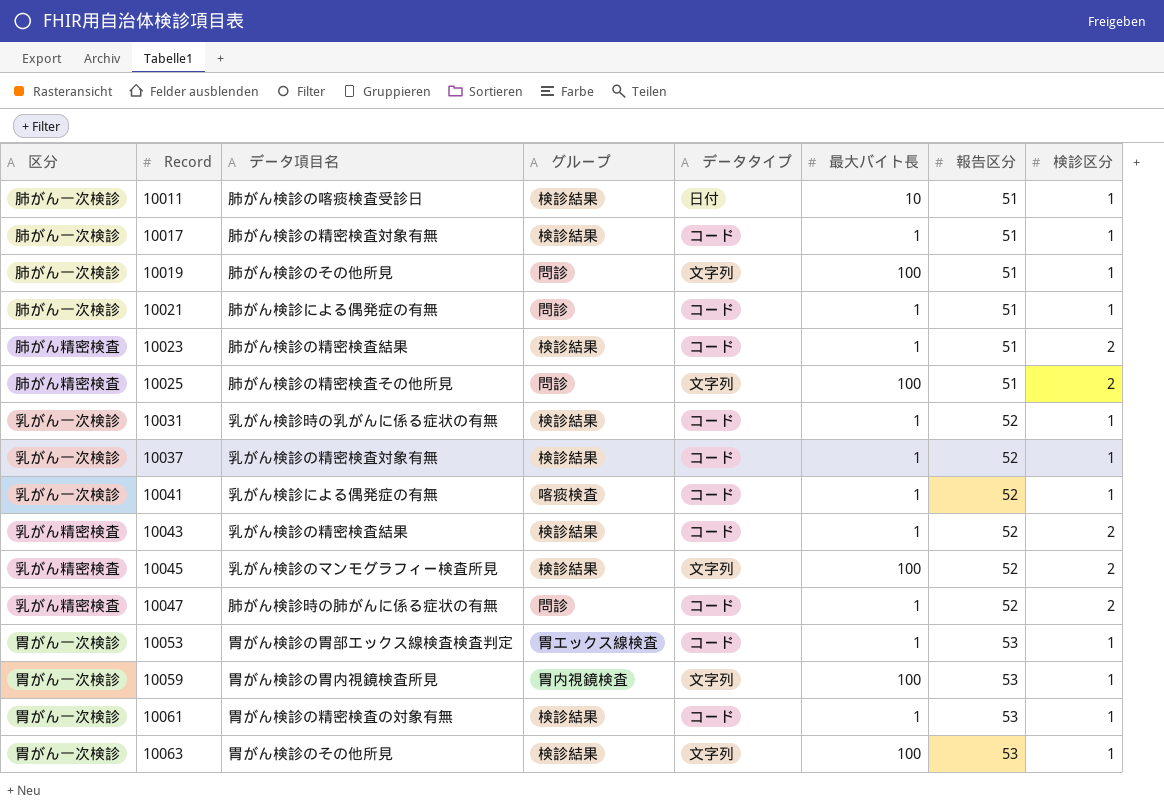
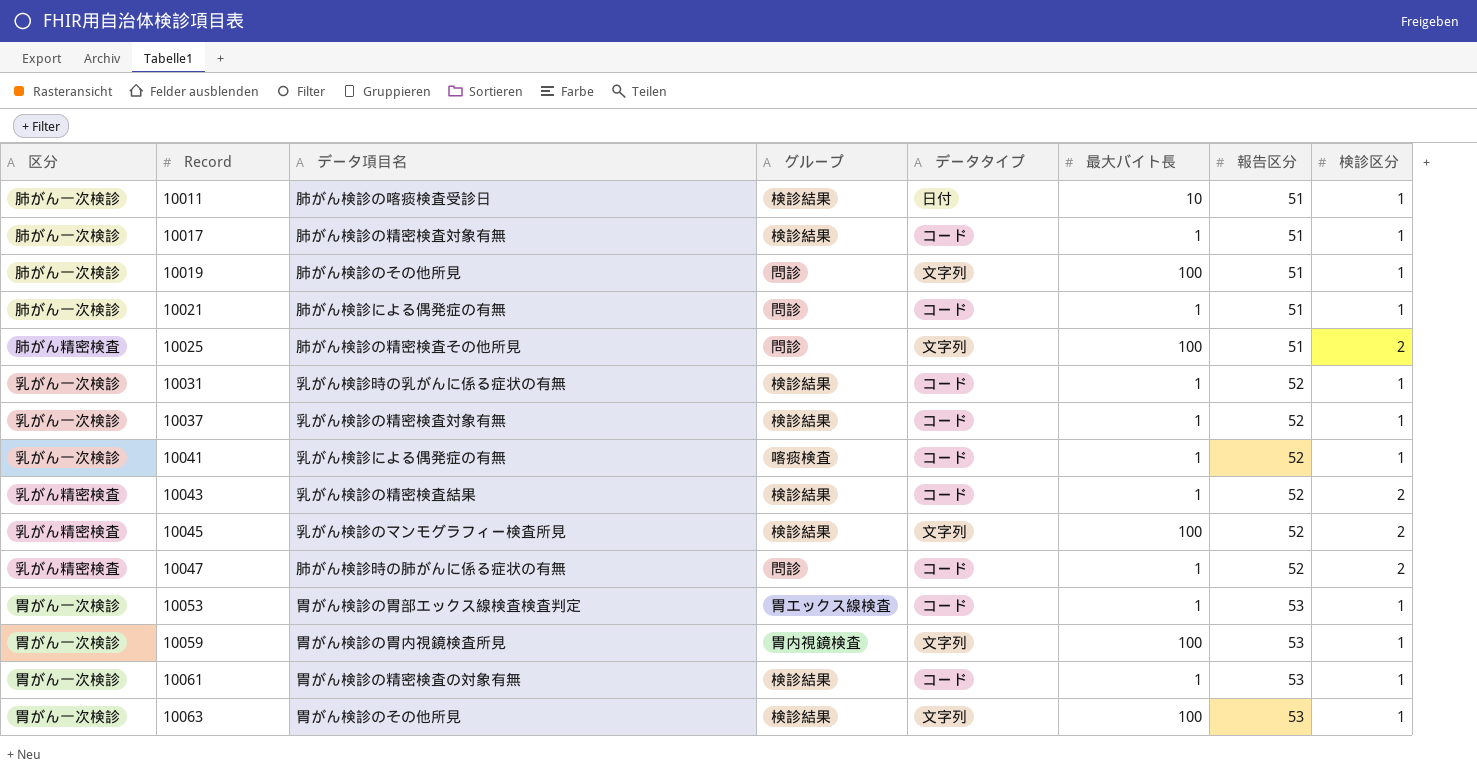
row 10023: 肺がん精密検査 | 肺がん検診の精密検査結果 | 検診結果 | コード | 1 | 51 | 2 -> none

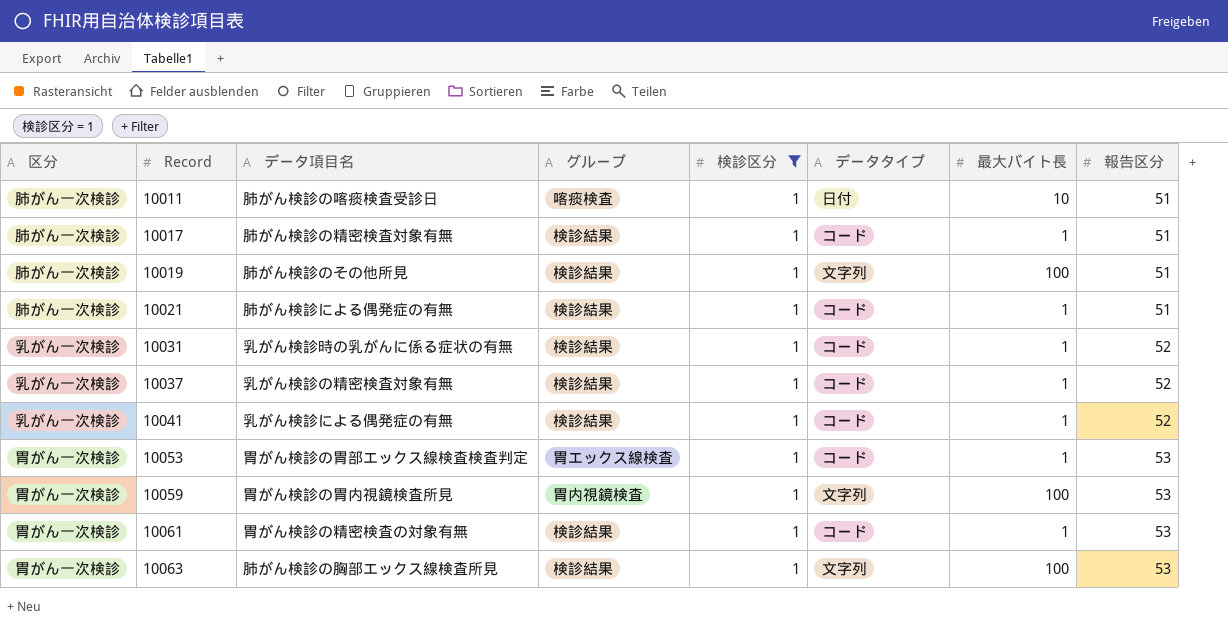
filter: none -> 検診区分 = 1
column 検診区分 | position: 8 -> 5
10011 | グループ: 検診結果 -> 喀痰検査
10019 | グループ: 問診 -> 検診結果
10021 | グループ: 問診 -> 検診結果
10041 | グループ: 喀痰検査 -> 検診結果
10063 | データ項目名: 胃がん検診のその他所見 -> 肺がん検診の胸部エックス線検査所見

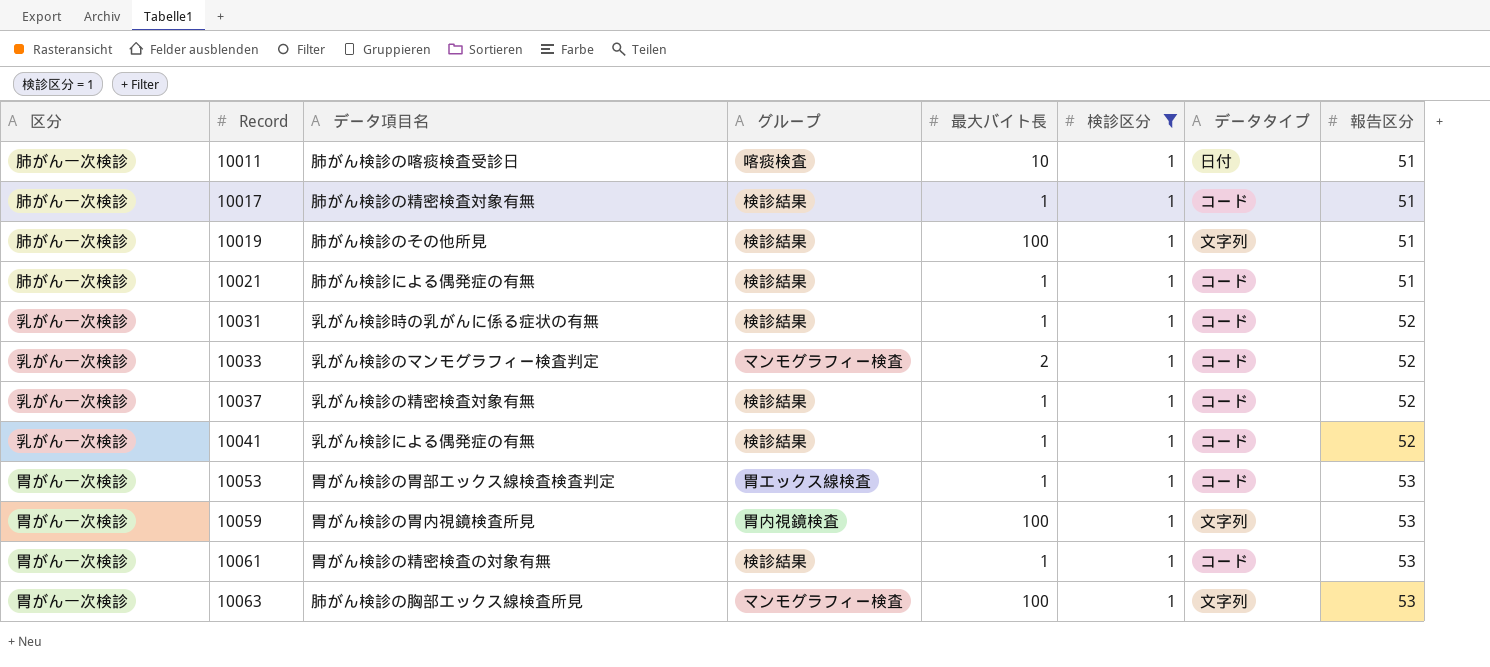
column 最大バイト長 | position: 7 -> 5
row 10033: none -> 乳がん一次検診 | 乳がん検診のマンモグラフィー検査判定 | マンモグラフィー検査 | 2 | 1 | コード | 52
10063 | グループ: 検診結果 -> マンモグラフィー検査

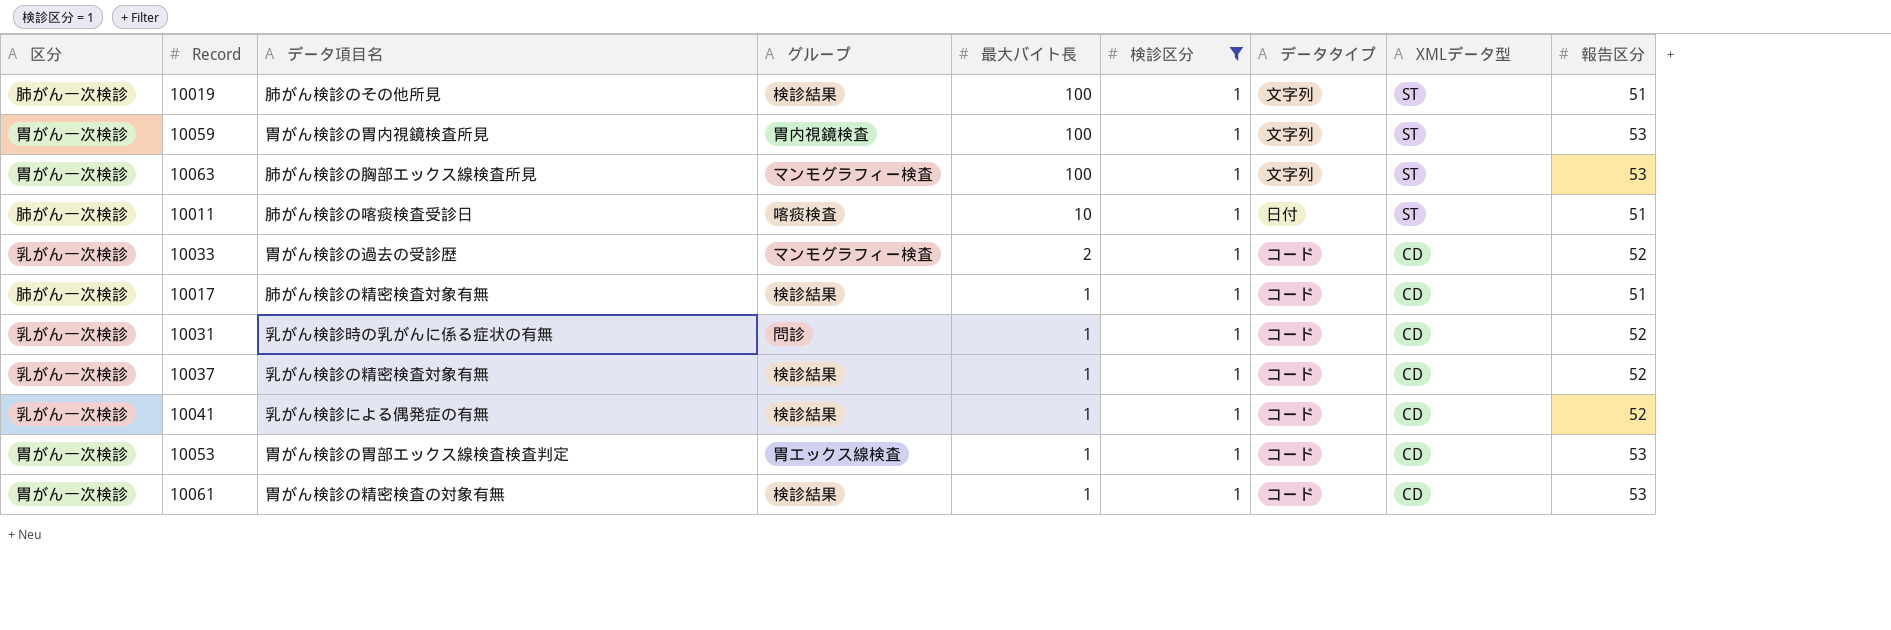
row order: Record ascending -> 最大バイト長 descending
column XMLデータ型 | position: none -> 8
row 10021: 肺がん一次検診 | 肺がん検診による偶発症の有無 | 検診結果 | 1 | 1 | コード | 51 -> none
10033 | データ項目名: 乳がん検診のマンモグラフィー検査判定 -> 胃がん検診の過去の受診歴
10031 | グループ: 検診結果 -> 問診

